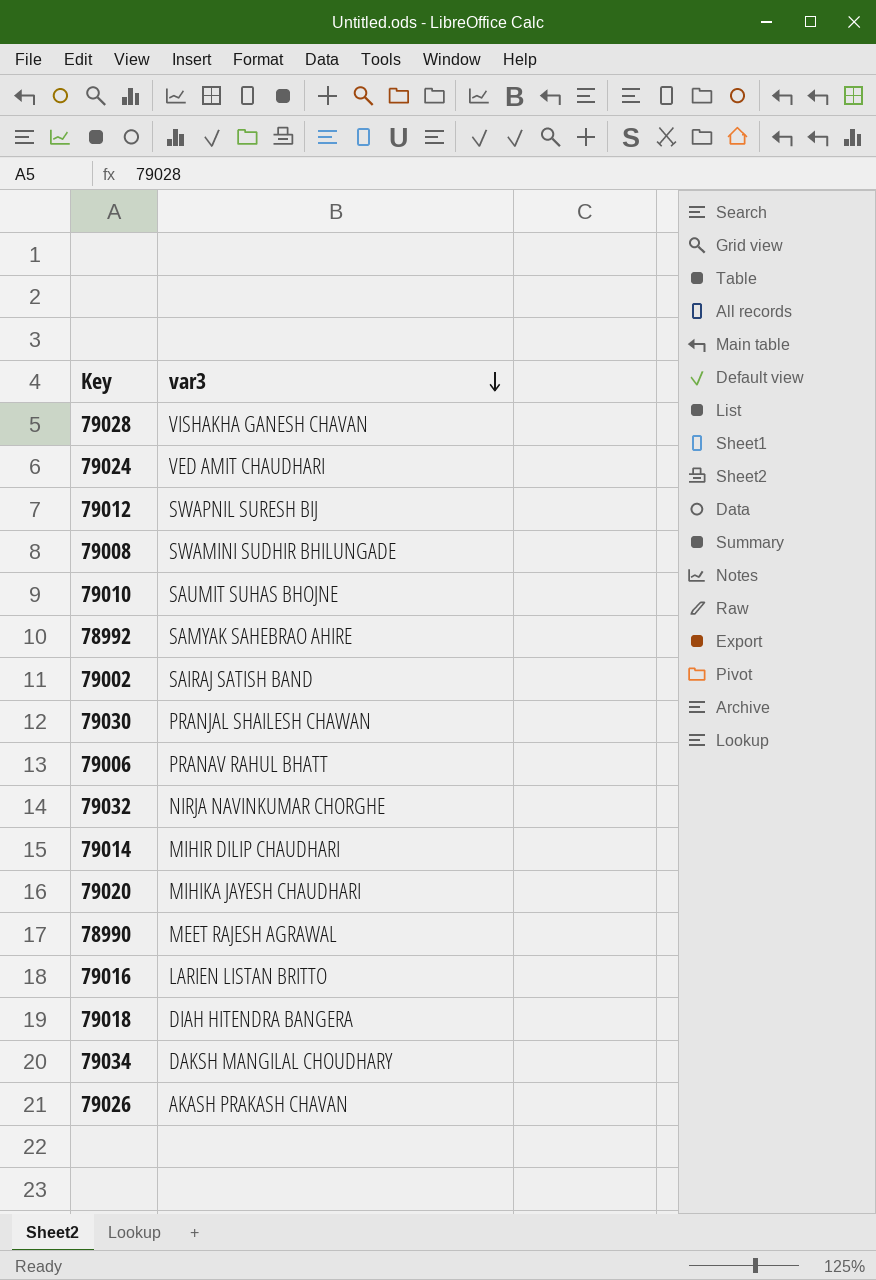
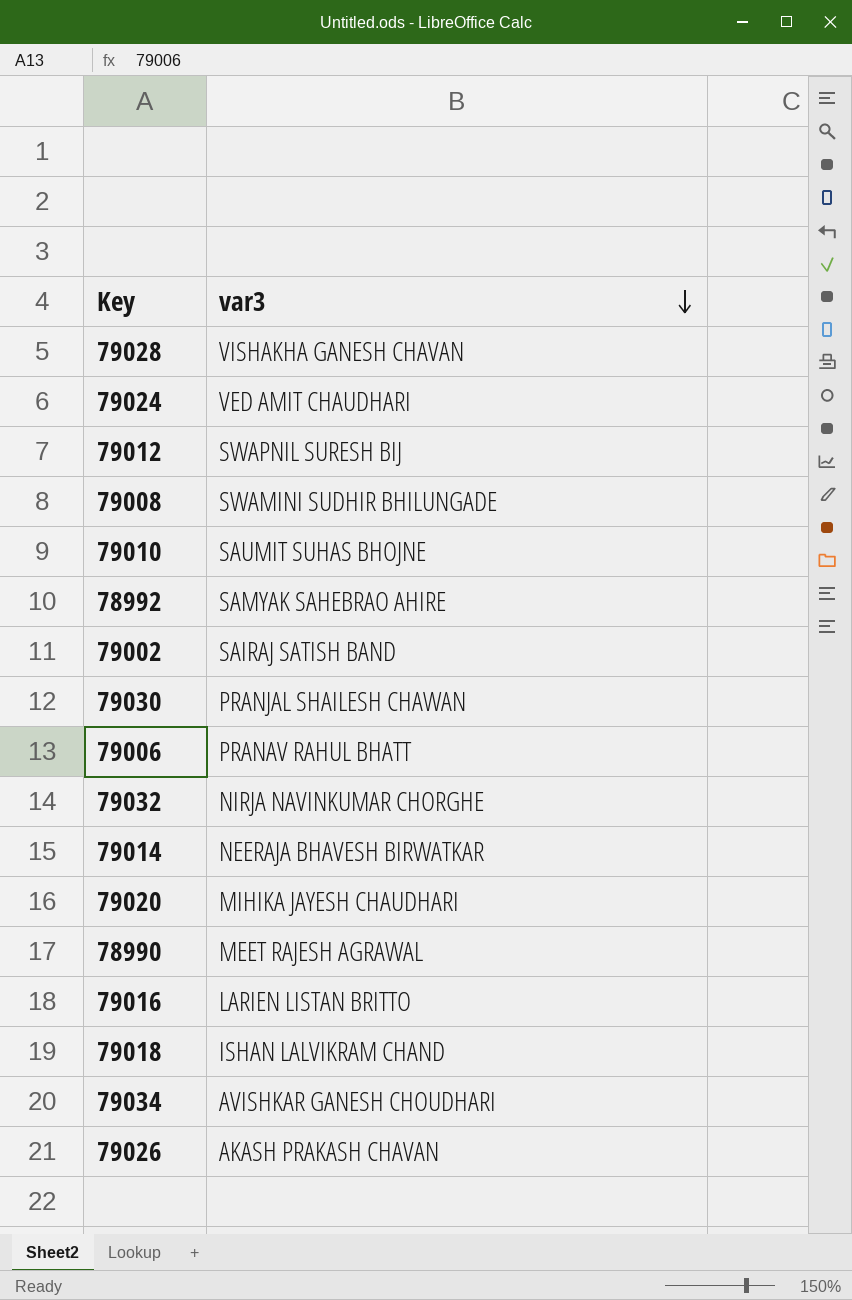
79014 | var3: MIHIR DILIP CHAUDHARI -> NEERAJA BHAVESH BIRWATKAR
79018 | var3: DIAH HITENDRA BANGERA -> ISHAN LALVIKRAM CHAND
79034 | var3: DAKSH MANGILAL CHOUDHARY -> AVISHKAR GANESH CHOUDHARI

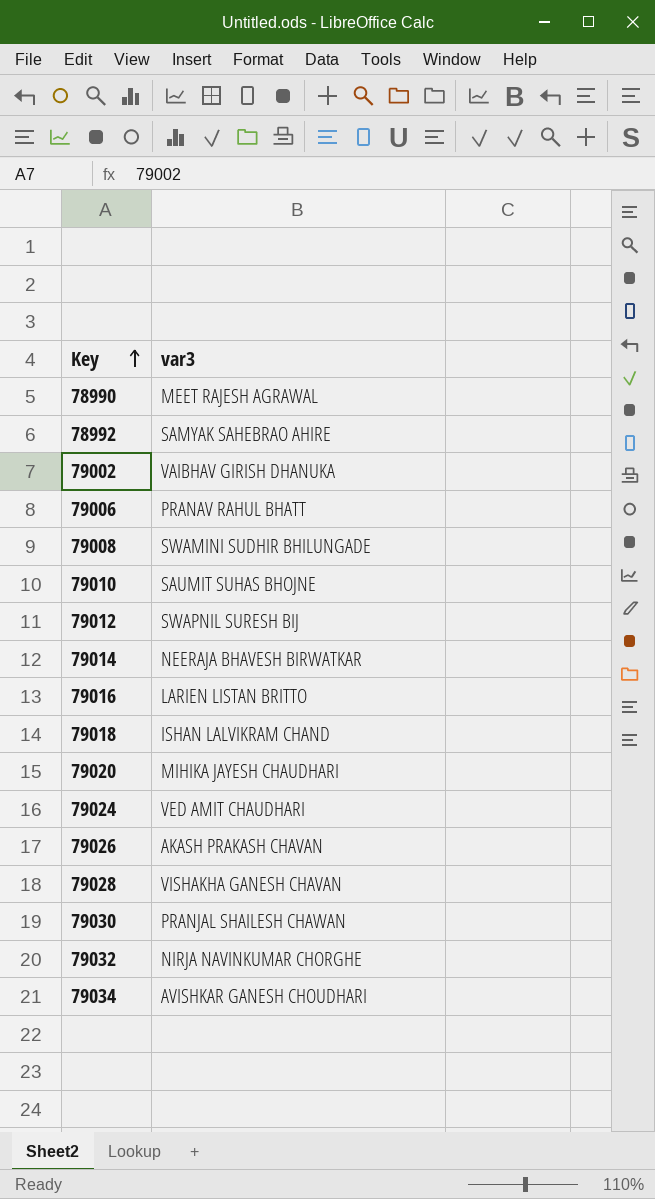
row order: var3 descending -> Key ascending
79002 | var3: SAIRAJ SATISH BAND -> VAIBHAV GIRISH DHANUKA

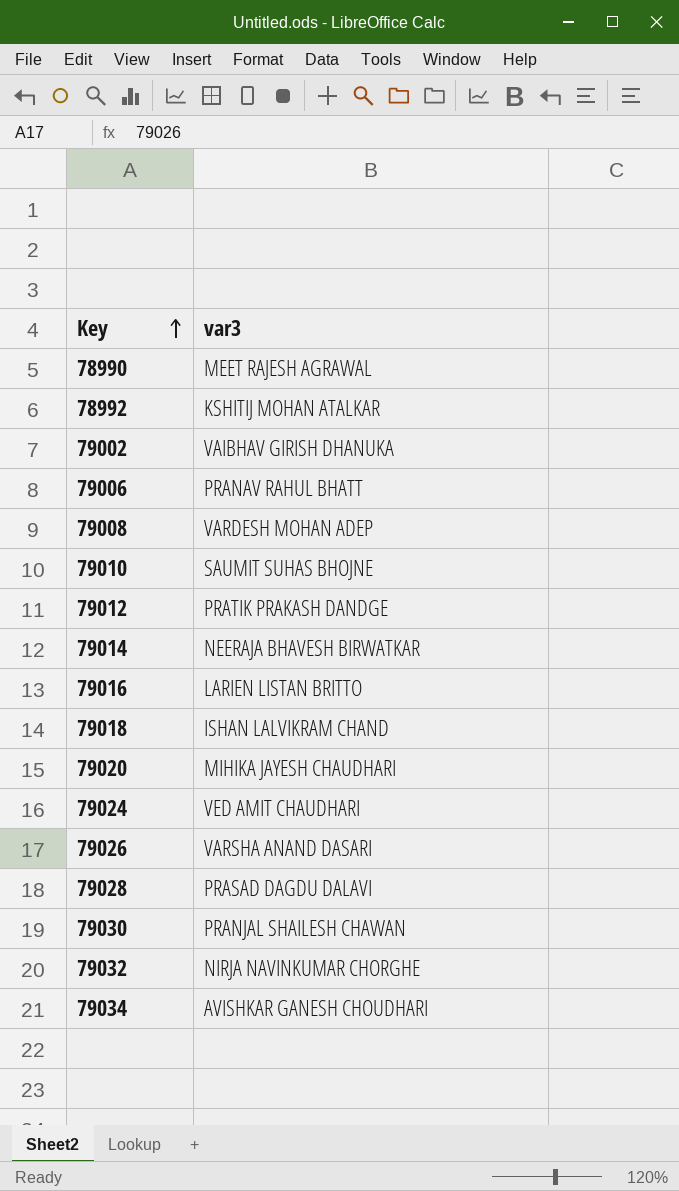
78992 | var3: SAMYAK SAHEBRAO AHIRE -> KSHITIJ MOHAN ATALKAR
79008 | var3: SWAMINI SUDHIR BHILUNGADE -> VARDESH MOHAN ADEP
79012 | var3: SWAPNIL SURESH BIJ -> PRATIK PRAKASH DANDGE
79026 | var3: AKASH PRAKASH CHAVAN -> VARSHA ANAND DASARI
79028 | var3: VISHAKHA GANESH CHAVAN -> PRASAD DAGDU DALAVI

